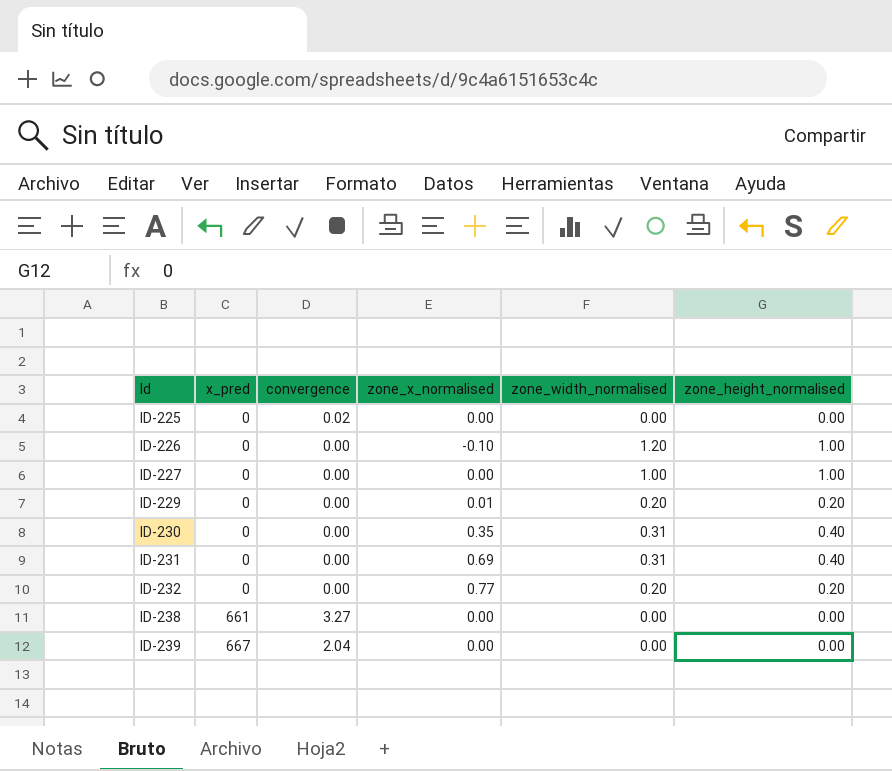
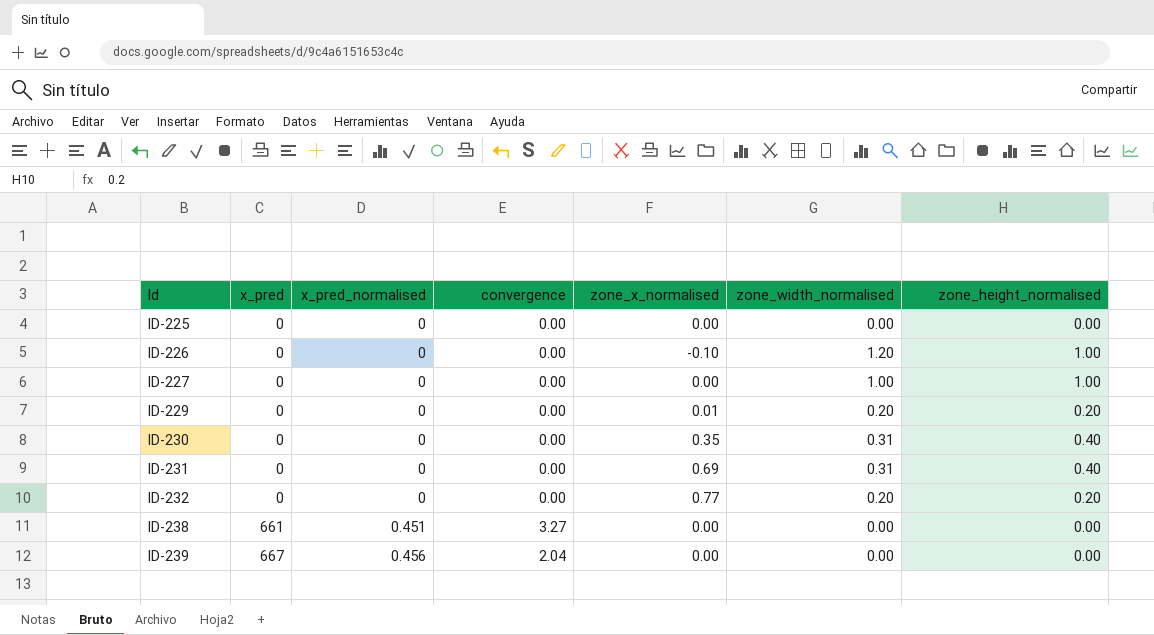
column x_pred_normalised | position: none -> 3
ID-225 | convergence: 0.02 -> 0.00

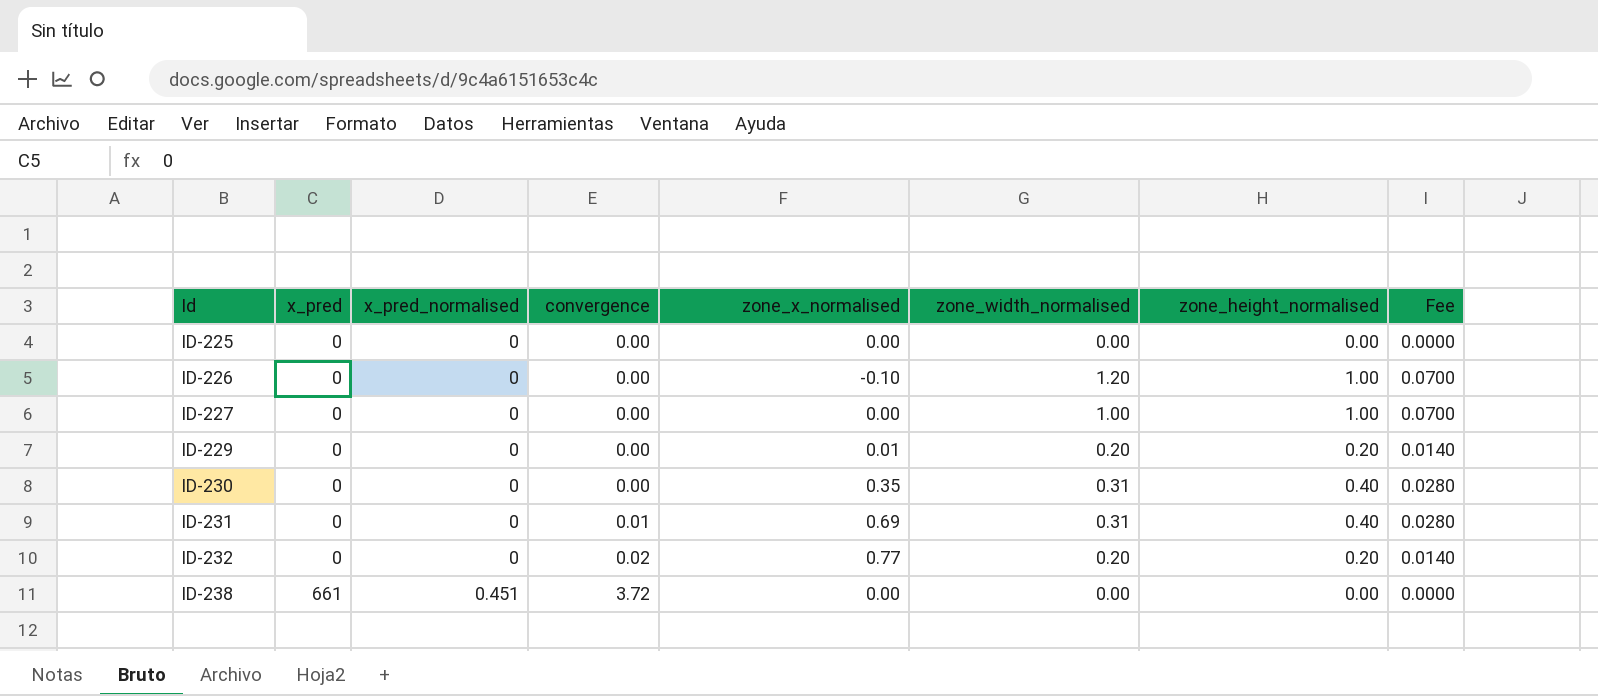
column Fee | formula: none -> [zone_height_normalised] * 0.07
row ID-239: 667 | 0.456 | 2.04 | 0.00 | 0.00 | 0.00 -> none
ID-231 | convergence: 0.00 -> 0.01
ID-232 | convergence: 0.00 -> 0.02
ID-238 | convergence: 3.27 -> 3.72

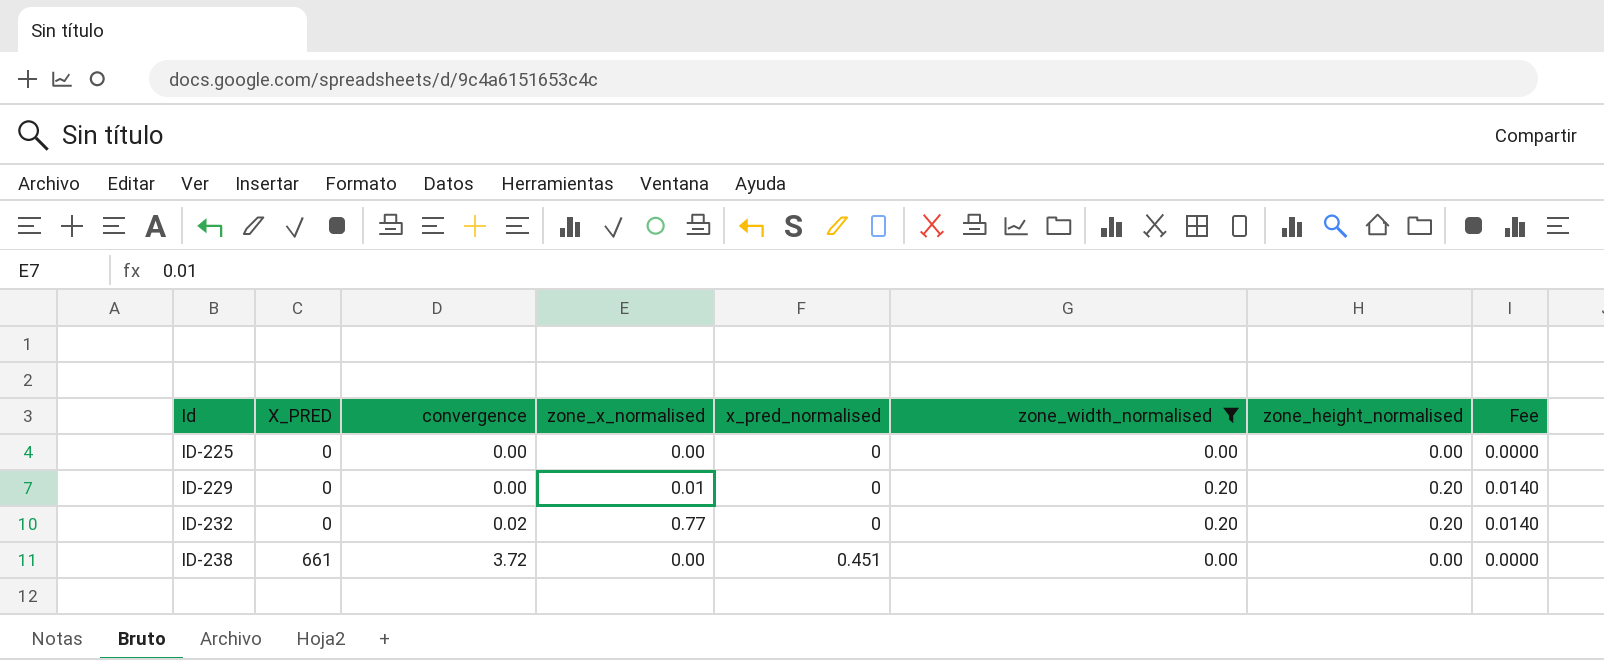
filter: none -> zone_width_normalised <= 0.20
column name: x_pred -> X_PRED
column x_pred_normalised | position: 3 -> 5

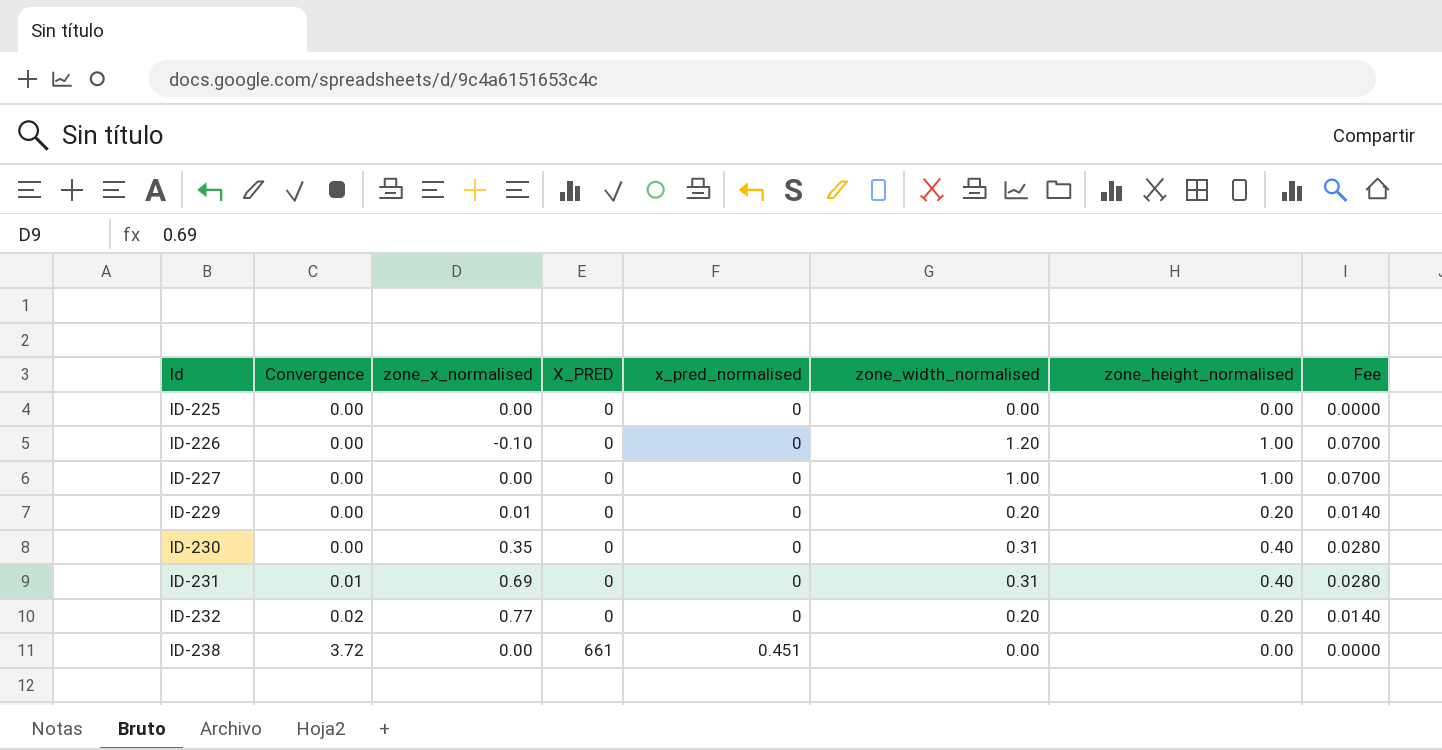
filter: zone_width_normalised <= 0.20 -> none
column name: convergence -> Convergence
column X_PRED | position: 2 -> 4

